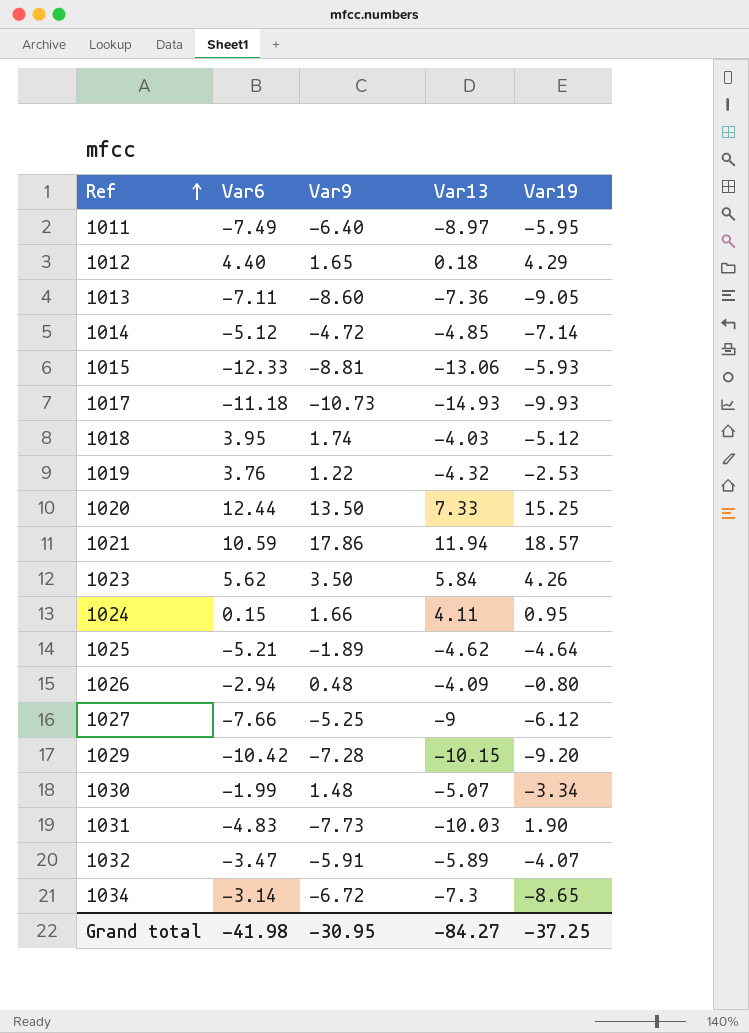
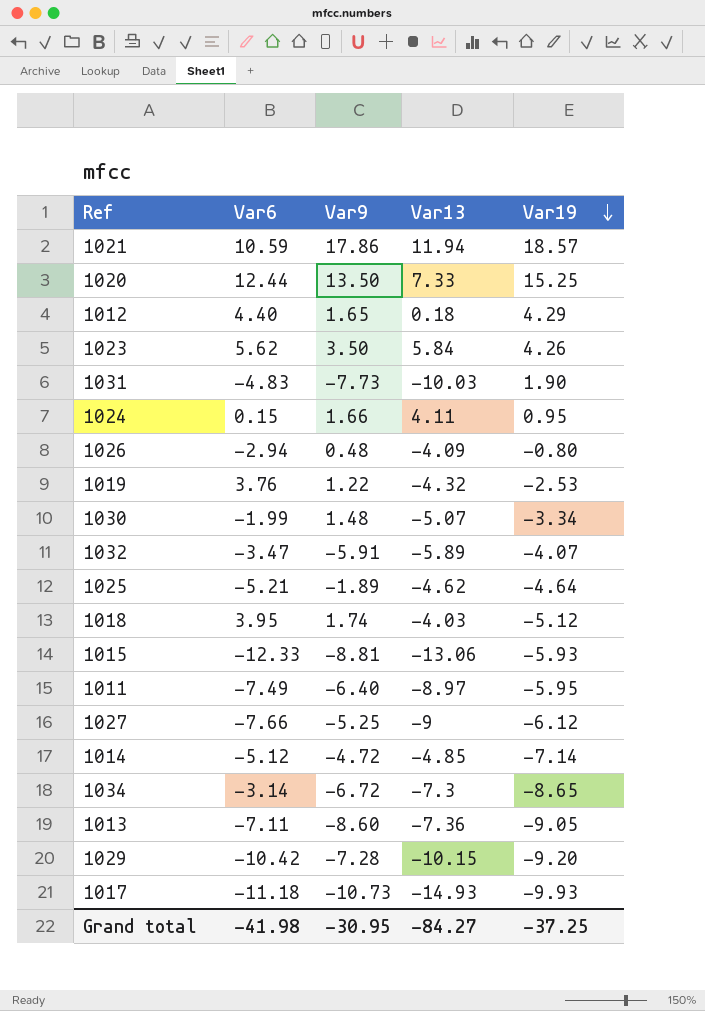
row order: Ref ascending -> Var19 descending

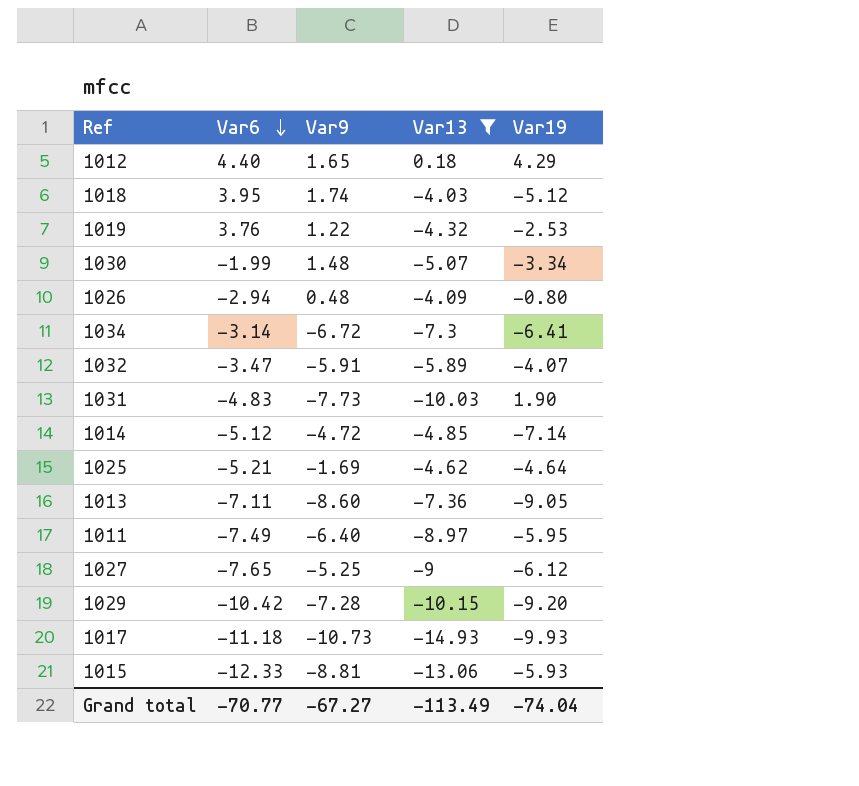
filter: none -> Var13 <= 0.18
row order: Var19 descending -> Var6 descending
1034 | Var19: -8.65 -> -6.41
1025 | Var9: -1.89 -> -1.69
1027 | Var6: -7.66 -> -7.65
Grand total | Var6: -41.98 -> -70.77
Grand total | Var9: -30.95 -> -67.27
Grand total | Var13: -84.27 -> -113.49
Grand total | Var19: -37.25 -> -74.04

